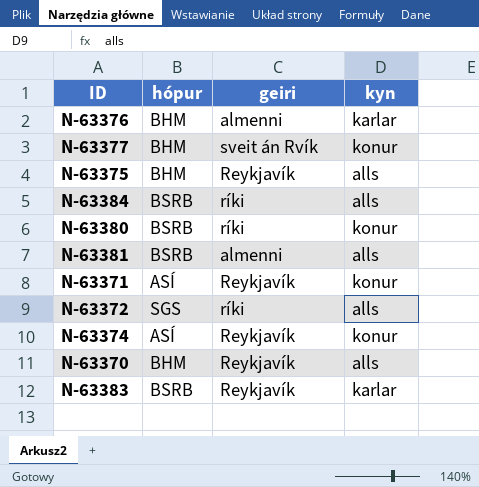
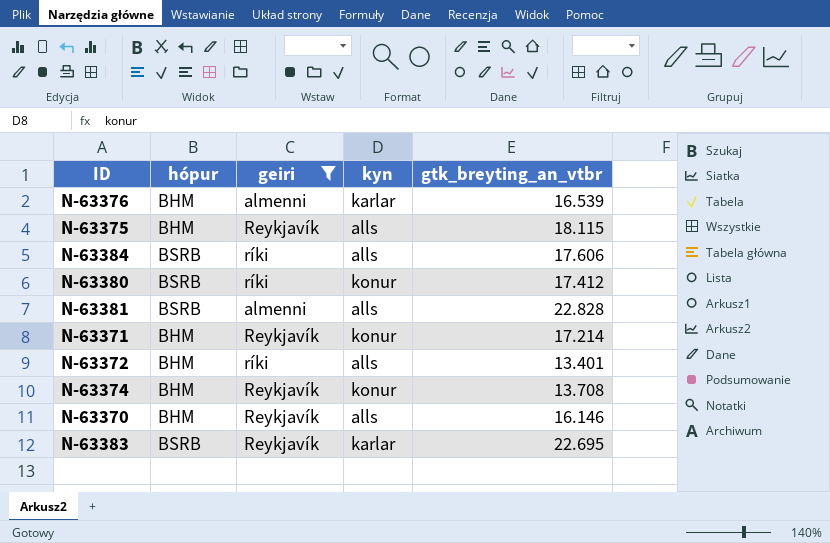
filter: none -> geiri != sveit án Rvík
column gtk_breyting_an_vtbr | position: none -> 5
N-63371 | hópur: ASÍ -> BHM
N-63372 | hópur: SGS -> BHM
N-63374 | hópur: ASÍ -> BHM

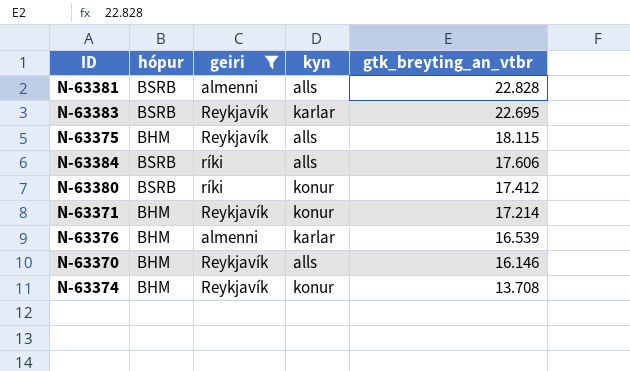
row order: none -> gtk_breyting_an_vtbr descending
row N-63372: BHM | ríki | alls | 13.401 -> none

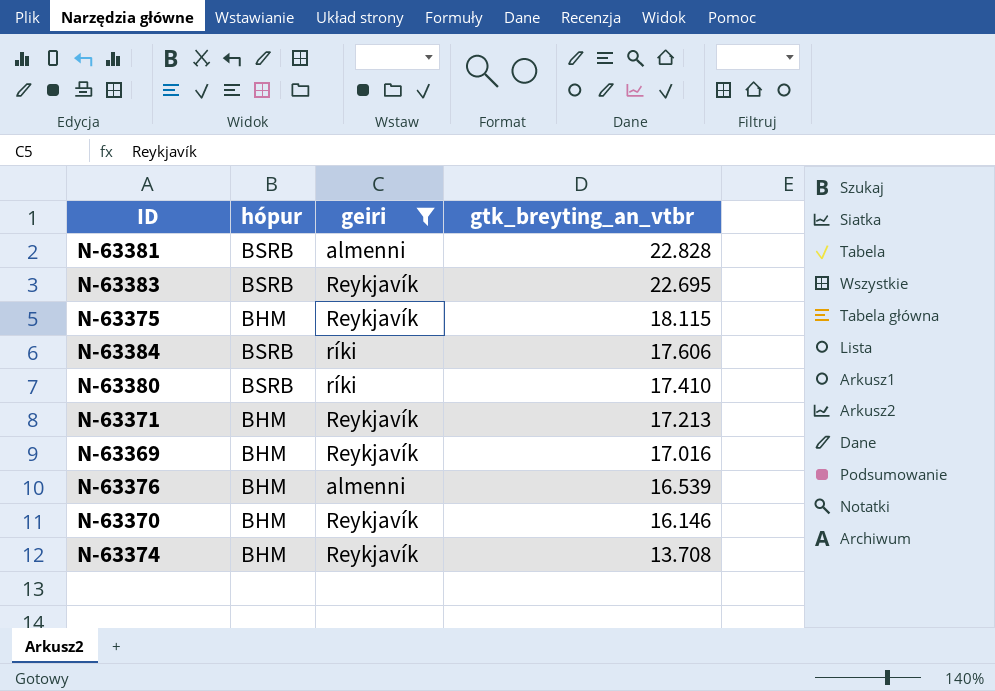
column kyn | position: 4 -> none
N-63380 | gtk_breyting_an_vtbr: 17.412 -> 17.410
N-63371 | gtk_breyting_an_vtbr: 17.214 -> 17.213
row N-63369: none -> BHM | Reykjavík | 17.016

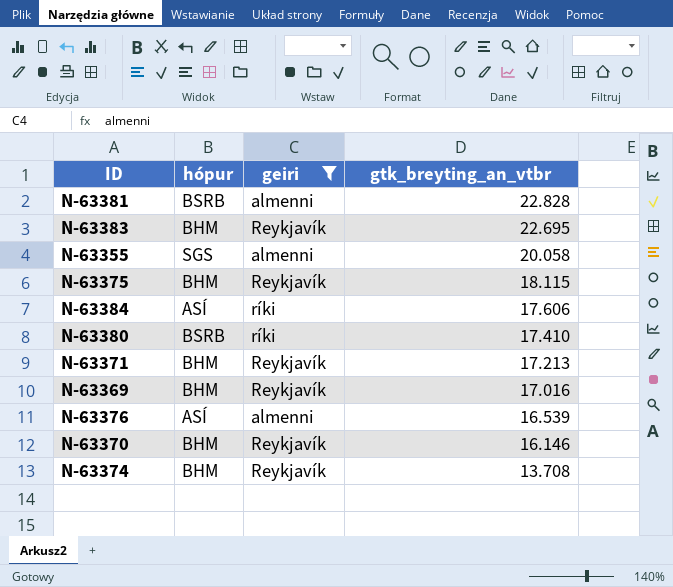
N-63383 | hópur: BSRB -> BHM
row N-63355: none -> SGS | almenni | 20.058
N-63384 | hópur: BSRB -> ASÍ
N-63376 | hópur: BHM -> ASÍ

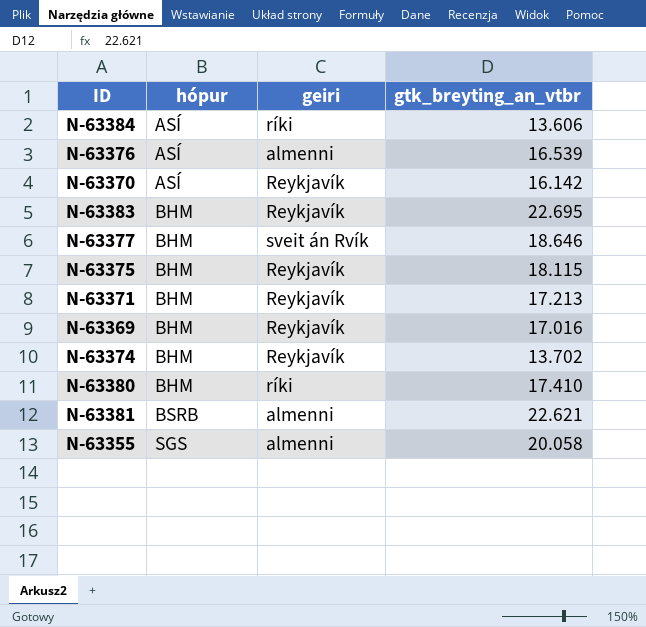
filter: geiri != sveit án Rvík -> none
row order: gtk_breyting_an_vtbr descending -> hópur ascending
N-63384 | gtk_breyting_an_vtbr: 17.606 -> 13.606
N-63370 | hópur: BHM -> ASÍ
N-63370 | gtk_breyting_an_vtbr: 16.146 -> 16.142
N-63374 | gtk_breyting_an_vtbr: 13.708 -> 13.702
N-63380 | hópur: BSRB -> BHM
N-63381 | gtk_breyting_an_vtbr: 22.828 -> 22.621

